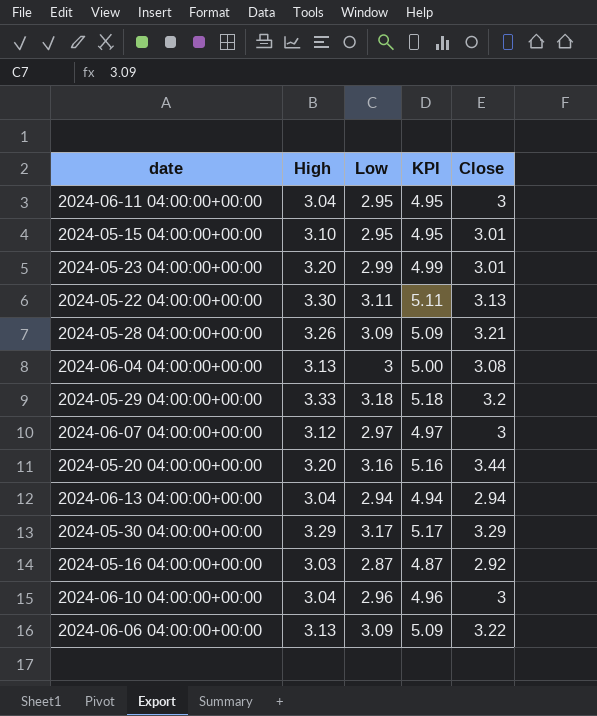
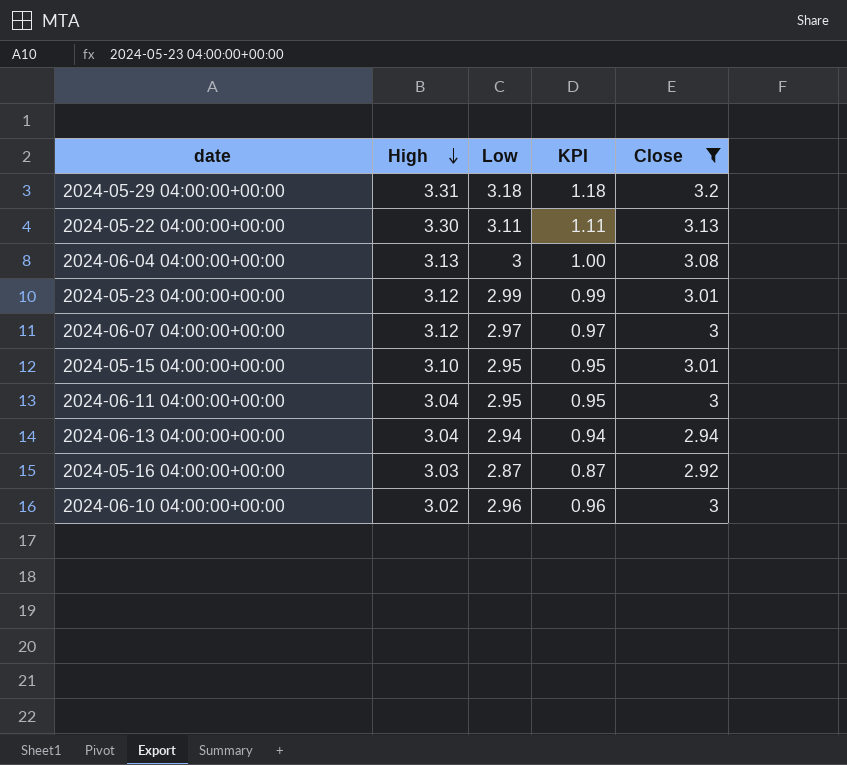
filter: none -> Close <= 3.2
row order: none -> High descending
column KPI | formula: [Low] + 2 -> [Low] - 2
2024-05-29 04:00:00+00:00 | High: 3.33 -> 3.31
2024-05-23 04:00:00+00:00 | High: 3.20 -> 3.12
2024-06-10 04:00:00+00:00 | High: 3.04 -> 3.02

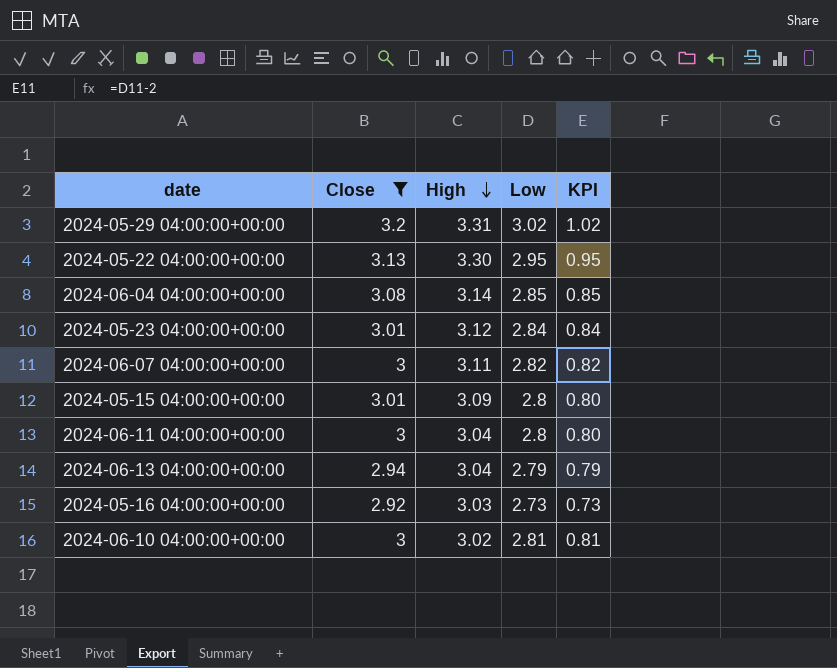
column Close | position: 5 -> 2
2024-05-29 04:00:00+00:00 | Low: 3.18 -> 3.02
2024-05-29 04:00:00+00:00 | KPI: 1.18 -> 1.02
2024-05-22 04:00:00+00:00 | Low: 3.11 -> 2.95
2024-05-22 04:00:00+00:00 | KPI: 1.11 -> 0.95
2024-06-04 04:00:00+00:00 | High: 3.13 -> 3.14
2024-06-04 04:00:00+00:00 | Low: 3 -> 2.85
2024-06-04 04:00:00+00:00 | KPI: 1.00 -> 0.85
2024-05-23 04:00:00+00:00 | Low: 2.99 -> 2.84
2024-05-23 04:00:00+00:00 | KPI: 0.99 -> 0.84
2024-06-07 04:00:00+00:00 | High: 3.12 -> 3.11
2024-06-07 04:00:00+00:00 | Low: 2.97 -> 2.82
2024-06-07 04:00:00+00:00 | KPI: 0.97 -> 0.82
2024-05-15 04:00:00+00:00 | High: 3.10 -> 3.09
2024-05-15 04:00:00+00:00 | Low: 2.95 -> 2.8
2024-05-15 04:00:00+00:00 | KPI: 0.95 -> 0.80
2024-06-11 04:00:00+00:00 | Low: 2.95 -> 2.8
2024-06-11 04:00:00+00:00 | KPI: 0.95 -> 0.80
2024-06-13 04:00:00+00:00 | Low: 2.94 -> 2.79
2024-06-13 04:00:00+00:00 | KPI: 0.94 -> 0.79
2024-05-16 04:00:00+00:00 | Low: 2.87 -> 2.73
2024-05-16 04:00:00+00:00 | KPI: 0.87 -> 0.73
2024-06-10 04:00:00+00:00 | Low: 2.96 -> 2.81
2024-06-10 04:00:00+00:00 | KPI: 0.96 -> 0.81

